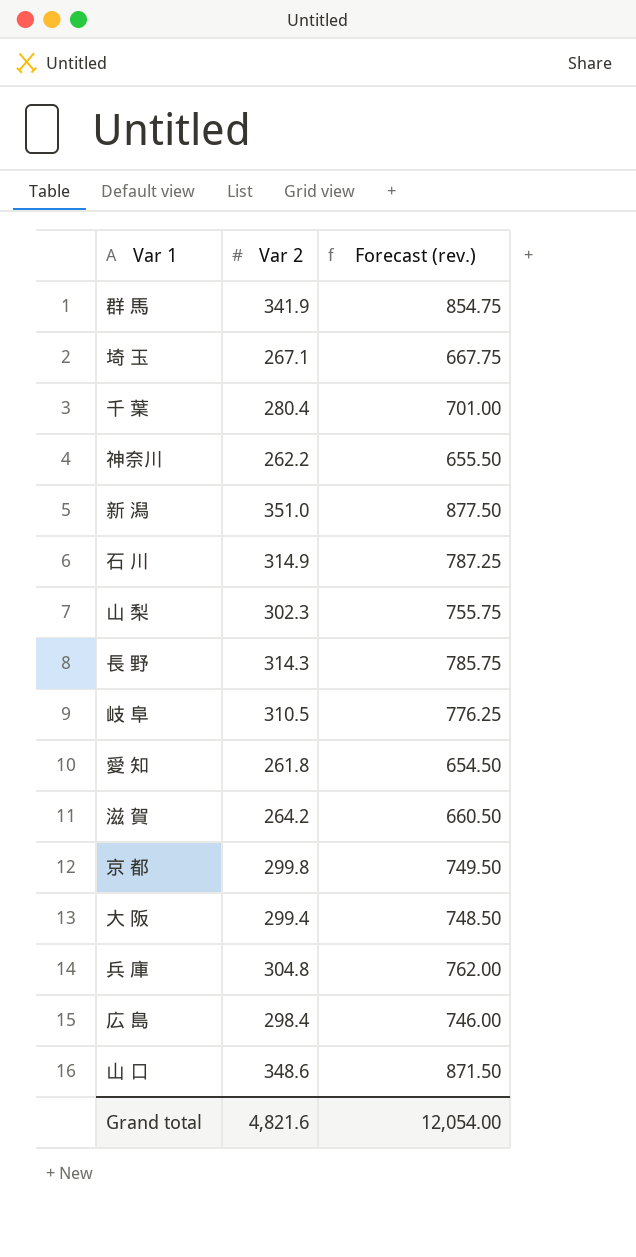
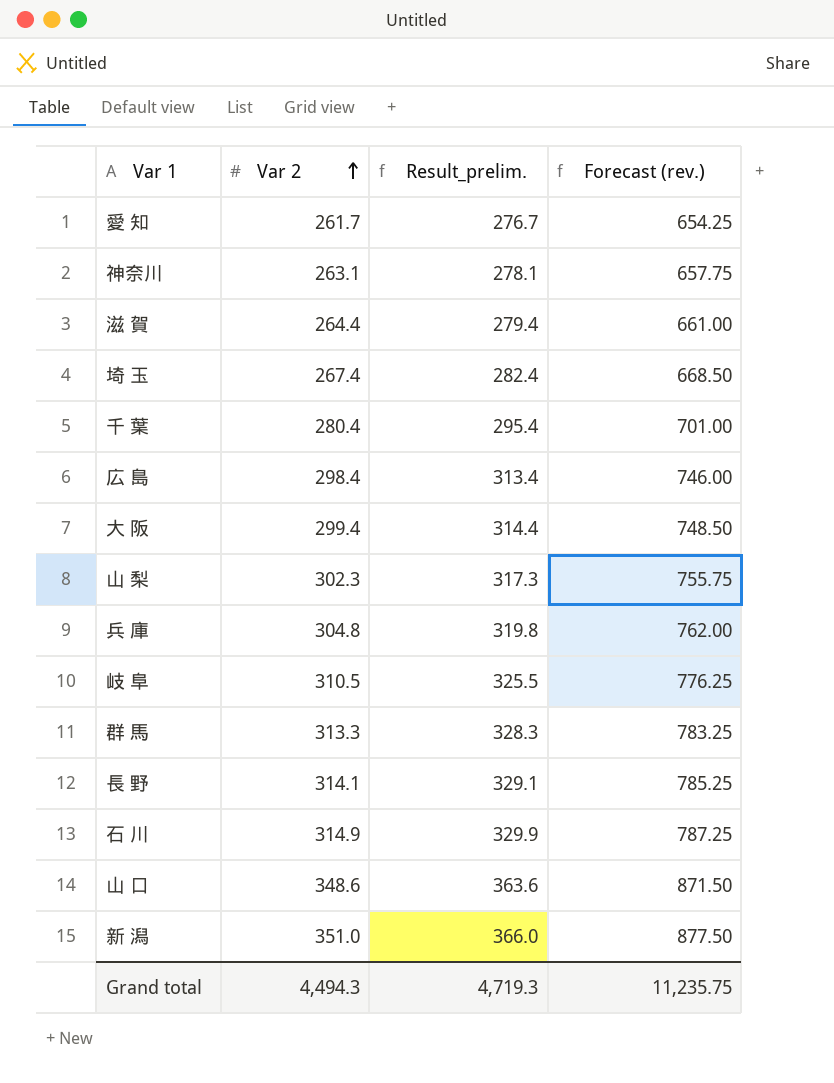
row order: none -> Var 2 ascending
column Result_prelim. | formula: none -> [Var 2] + 15
row 京 都: 299.8 | 749.50 -> none
愛 知 | Var 2: 261.8 -> 261.7
愛 知 | Forecast (rev.): 654.50 -> 654.25
神奈川 | Var 2: 262.2 -> 263.1
神奈川 | Forecast (rev.): 655.50 -> 657.75
滋 賀 | Var 2: 264.2 -> 264.4
滋 賀 | Forecast (rev.): 660.50 -> 661.00
埼 玉 | Var 2: 267.1 -> 267.4
埼 玉 | Forecast (rev.): 667.75 -> 668.50
群 馬 | Var 2: 341.9 -> 313.3
群 馬 | Forecast (rev.): 854.75 -> 783.25
長 野 | Var 2: 314.3 -> 314.1
長 野 | Forecast (rev.): 785.75 -> 785.25
Grand total | Var 2: 4,821.6 -> 4,494.3
Grand total | Forecast (rev.): 12,054.00 -> 11,235.75

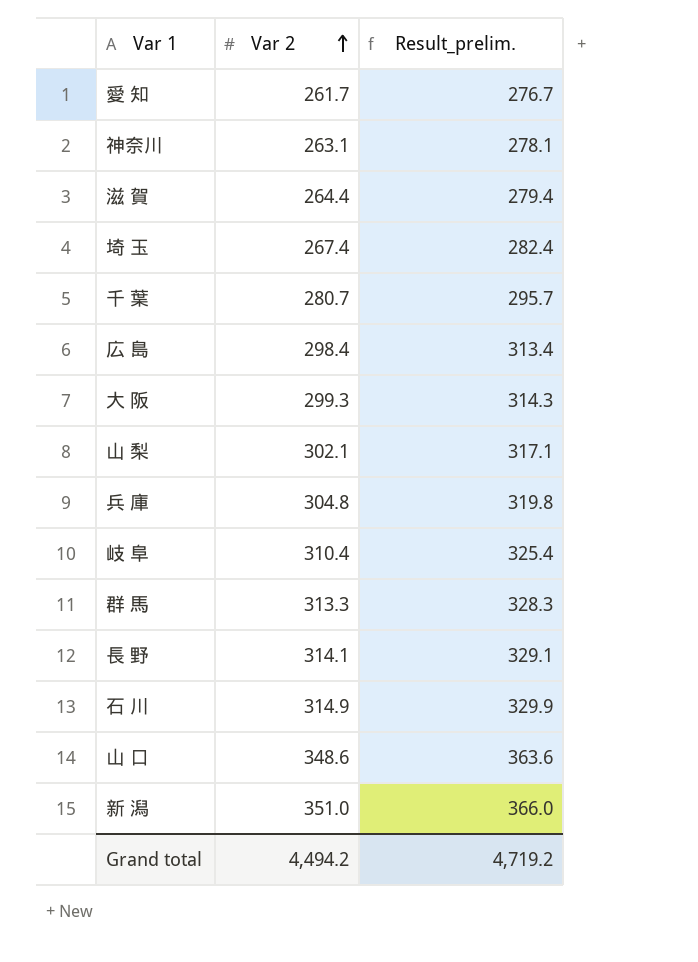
column Forecast (rev.) | formula: [Var 2] * 2.5 -> none
千 葉 | Var 2: 280.4 -> 280.7
千 葉 | Result_prelim.: 295.4 -> 295.7
大 阪 | Var 2: 299.4 -> 299.3
大 阪 | Result_prelim.: 314.4 -> 314.3
山 梨 | Var 2: 302.3 -> 302.1
山 梨 | Result_prelim.: 317.3 -> 317.1
岐 阜 | Var 2: 310.5 -> 310.4
岐 阜 | Result_prelim.: 325.5 -> 325.4
Grand total | Var 2: 4,494.3 -> 4,494.2
Grand total | Result_prelim.: 4,719.3 -> 4,719.2

